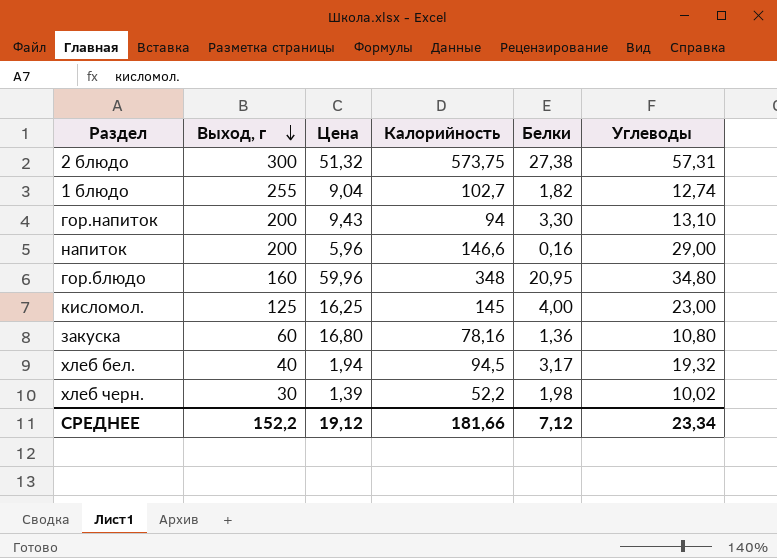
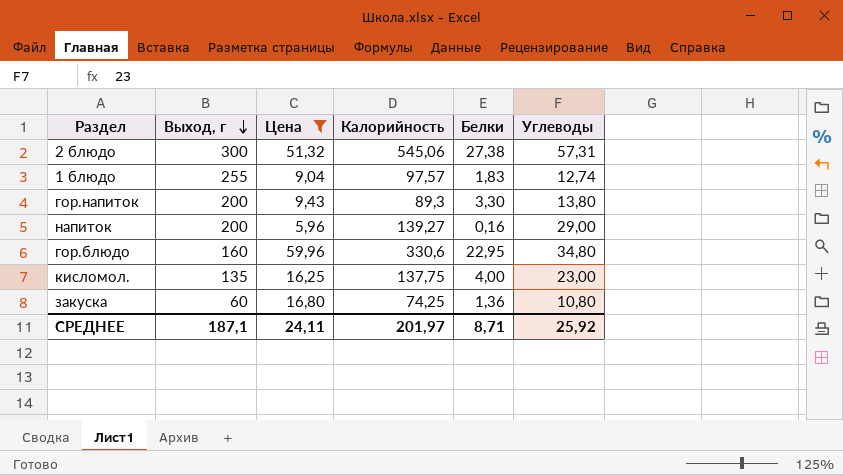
filter: none -> Цена >= 5,96
2 блюдо | Калорийность: 573,75 -> 545,06
1 блюдо | Калорийность: 102,7 -> 97,57
1 блюдо | Белки: 1,82 -> 1,83
гор.напиток | Калорийность: 94 -> 89,3
гор.напиток | Углеводы: 13,10 -> 13,80
напиток | Калорийность: 146,6 -> 139,27
гор.блюдо | Калорийность: 348 -> 330,6
гор.блюдо | Белки: 20,95 -> 22,95
кисломол. | Выход, г: 125 -> 135
кисломол. | Калорийность: 145 -> 137,75
закуска | Калорийность: 78,16 -> 74,25
СРЕДНЕЕ | Выход, г: 152,2 -> 187,1
СРЕДНЕЕ | Цена: 19,12 -> 24,11
СРЕДНЕЕ | Калорийность: 181,66 -> 201,97
СРЕДНЕЕ | Белки: 7,12 -> 8,71
СРЕДНЕЕ | Углеводы: 23,34 -> 25,92

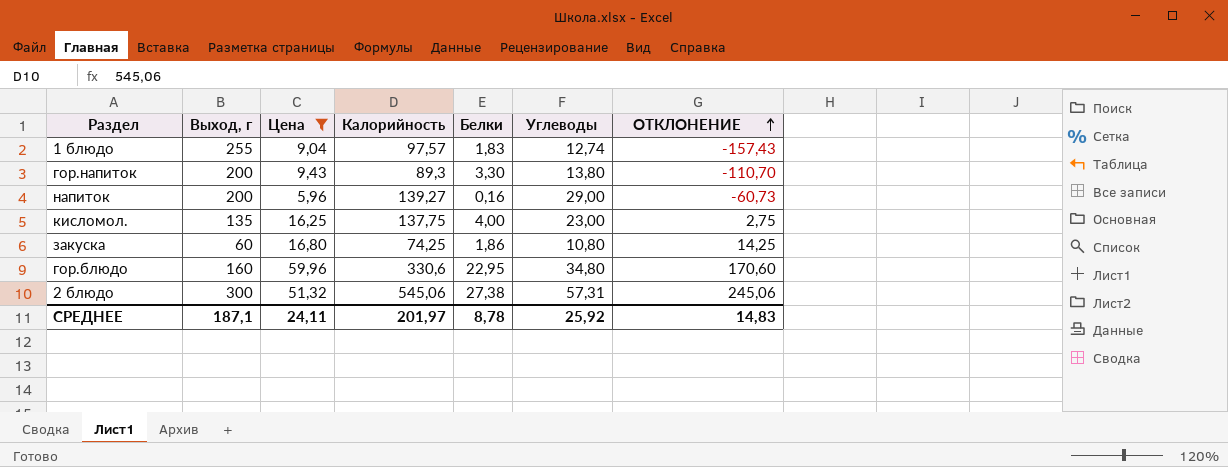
row order: Выход, г descending -> ОТКЛОНЕНИЕ ascending
column ОТКЛОНЕНИЕ | formula: none -> [Калорийность] - [Выход, г]
закуска | Белки: 1,36 -> 1,86
СРЕДНЕЕ | Белки: 8,71 -> 8,78

